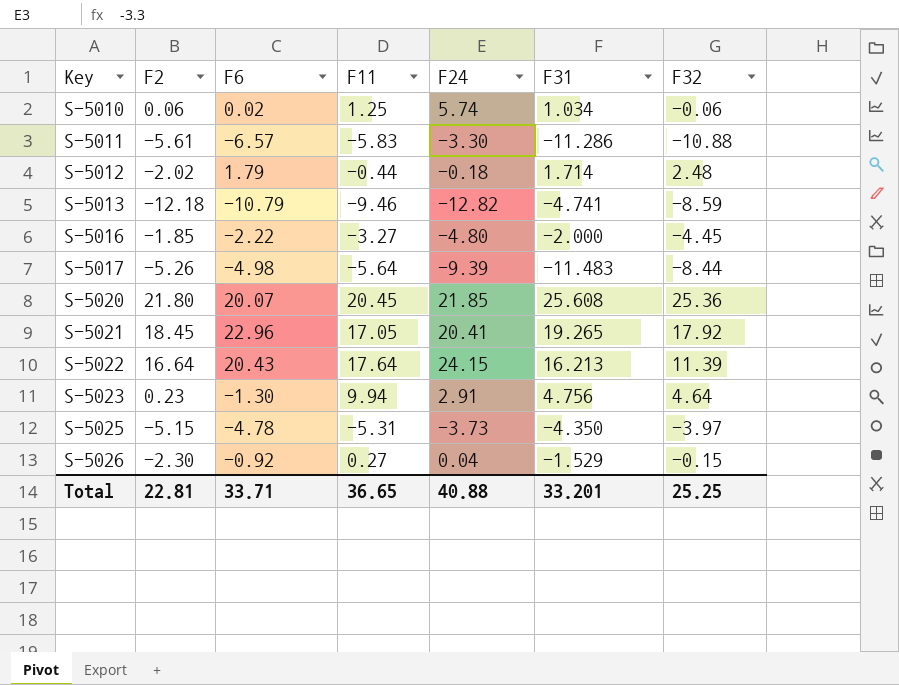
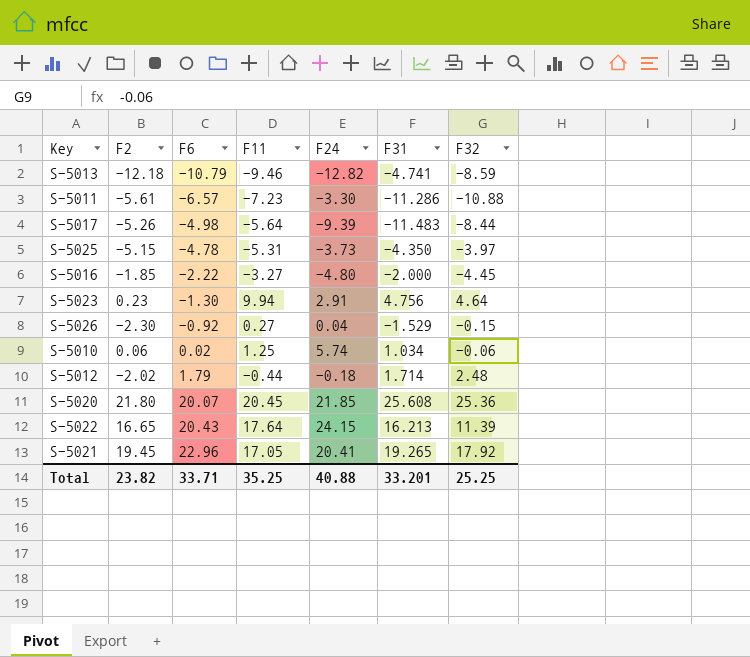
row order: Key ascending -> F6 ascending
S-5011 | F11: -5.83 -> -7.23
S-5022 | F2: 16.64 -> 16.65
S-5021 | F2: 18.45 -> 19.45
Total | F2: 22.81 -> 23.82
Total | F11: 36.65 -> 35.25

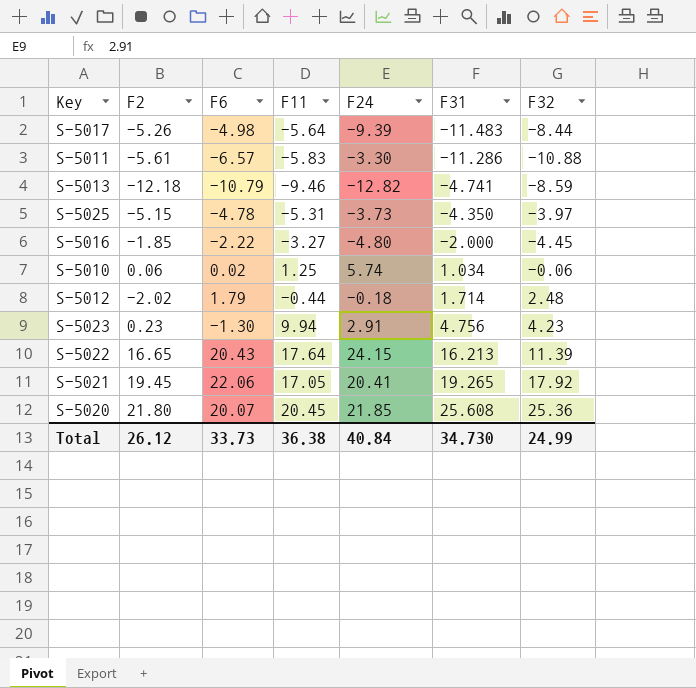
row order: F6 ascending -> F31 ascending
row S-5026: -2.30 | -0.92 | 0.27 | 0.04 | -1.529 | -0.15 -> none
S-5011 | F11: -7.23 -> -5.83
S-5023 | F32: 4.64 -> 4.23
S-5021 | F6: 22.96 -> 22.06
Total | F2: 23.82 -> 26.12
Total | F6: 33.71 -> 33.73
Total | F11: 35.25 -> 36.38
Total | F24: 40.88 -> 40.84
Total | F31: 33.201 -> 34.730
Total | F32: 25.25 -> 24.99

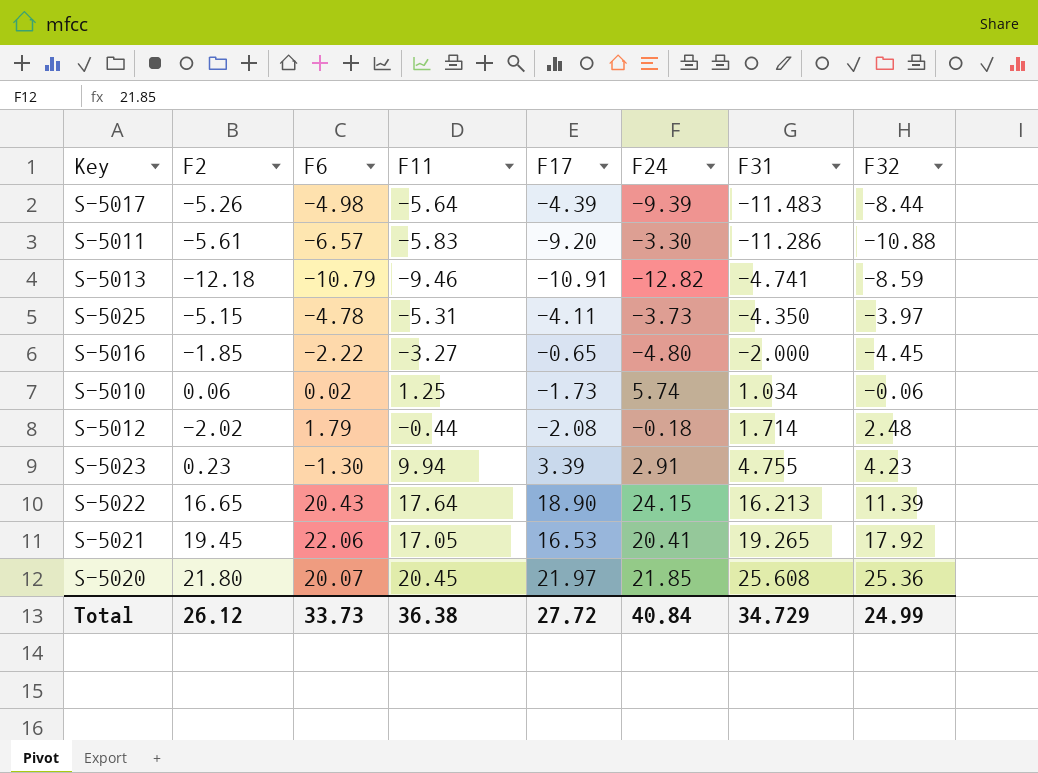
column F17 | position: none -> 5
S-5023 | F31: 4.756 -> 4.755
Total | F31: 34.730 -> 34.729

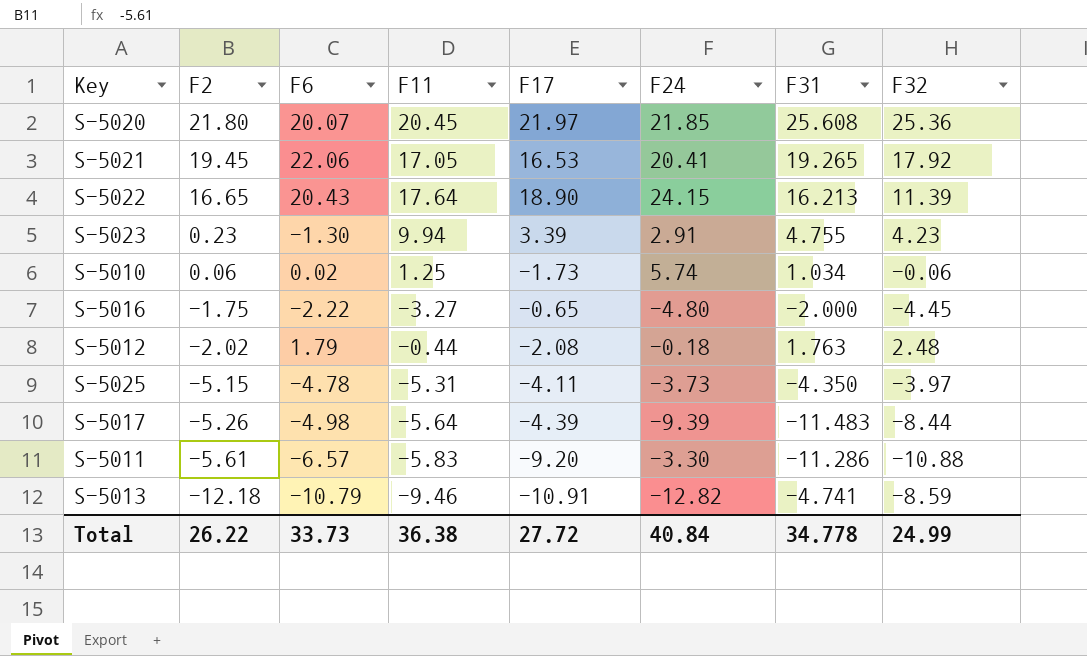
row order: F31 ascending -> F2 descending
S-5016 | F2: -1.85 -> -1.75
S-5012 | F31: 1.714 -> 1.763
Total | F2: 26.12 -> 26.22
Total | F31: 34.729 -> 34.778

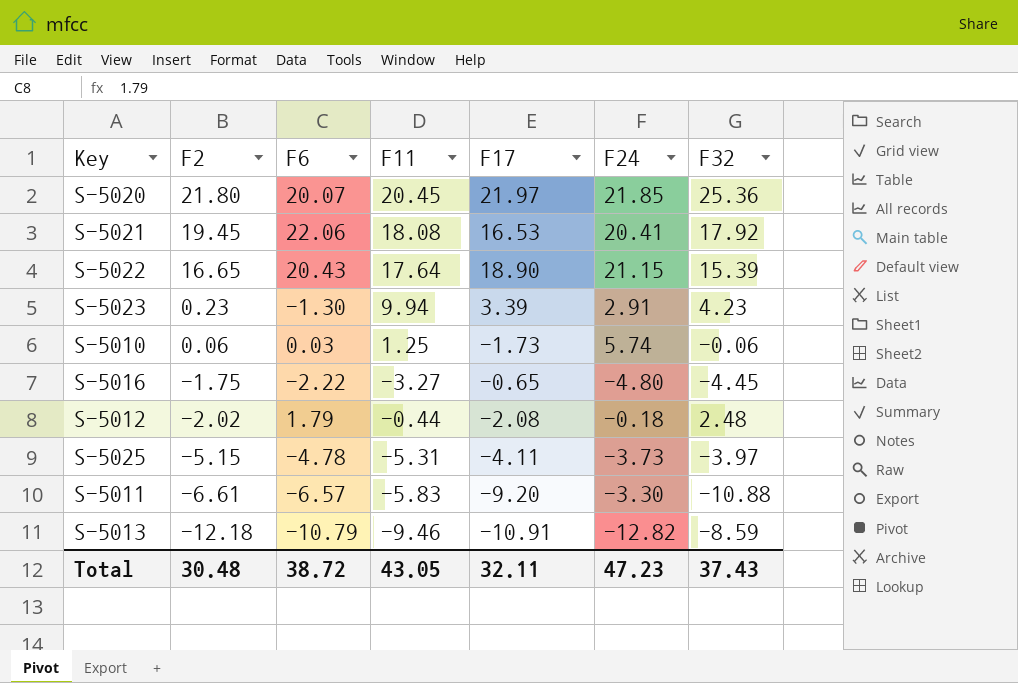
column F31 | position: 7 -> none
row S-5017: -5.26 | -4.98 | -5.64 | -4.39 | -9.39 | -11.483 | -8.44 -> none
S-5021 | F11: 17.05 -> 18.08
S-5022 | F24: 24.15 -> 21.15
S-5022 | F32: 11.39 -> 15.39
S-5010 | F6: 0.02 -> 0.03
S-5011 | F2: -5.61 -> -6.61
Total | F2: 26.22 -> 30.48
Total | F6: 33.73 -> 38.72
Total | F11: 36.38 -> 43.05
Total | F17: 27.72 -> 32.11
Total | F24: 40.84 -> 47.23
Total | F32: 24.99 -> 37.43

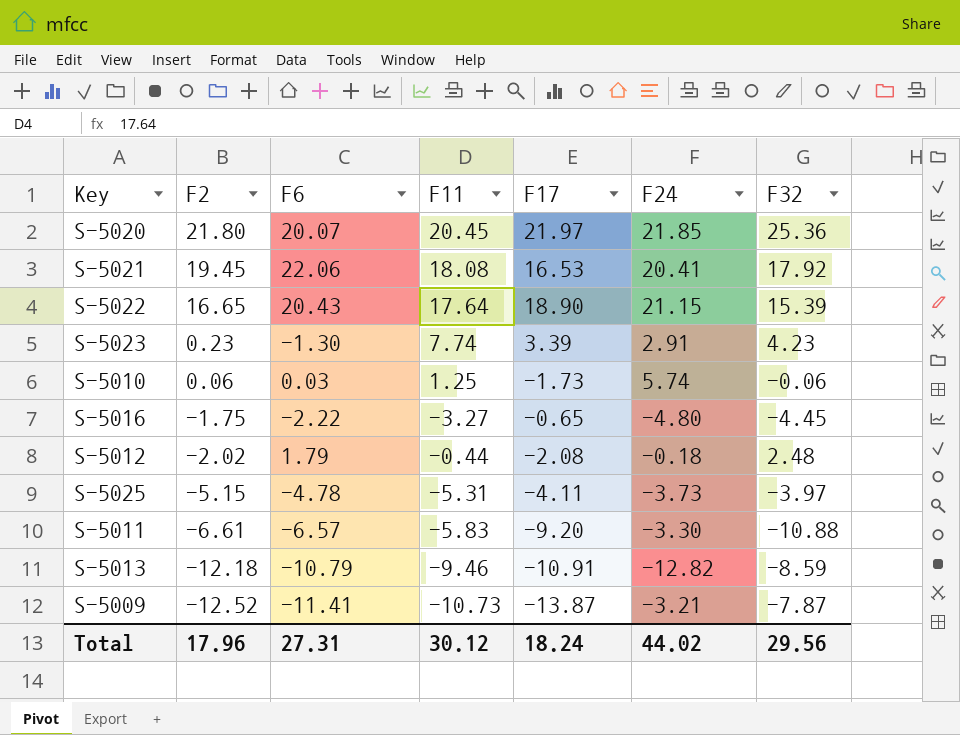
S-5023 | F11: 9.94 -> 7.74
row S-5009: none -> -12.52 | -11.41 | -10.73 | -13.87 | -3.21 | -7.87
Total | F2: 30.48 -> 17.96
Total | F6: 38.72 -> 27.31
Total | F11: 43.05 -> 30.12
Total | F17: 32.11 -> 18.24
Total | F24: 47.23 -> 44.02
Total | F32: 37.43 -> 29.56

